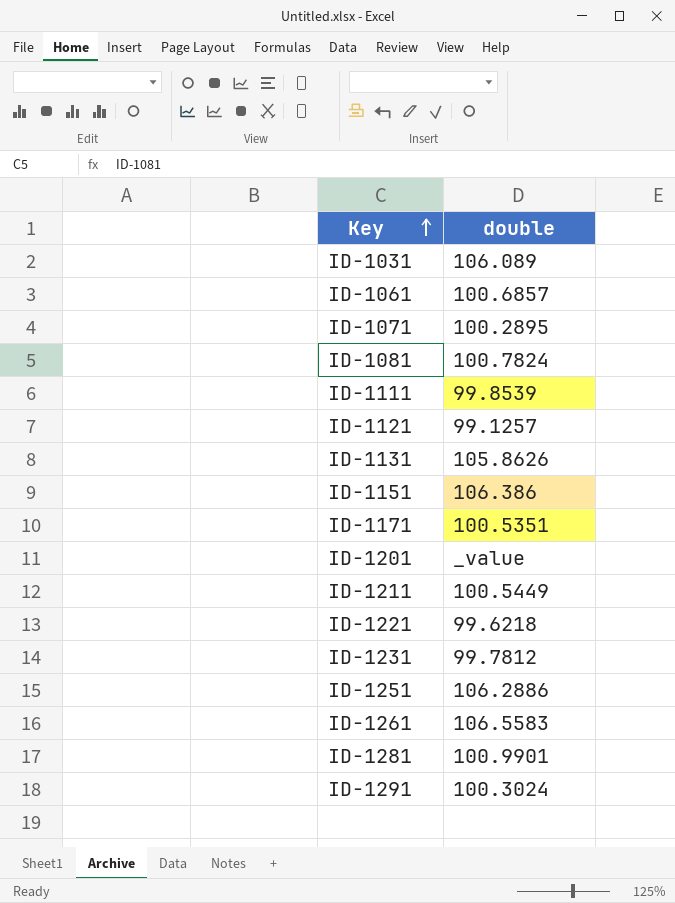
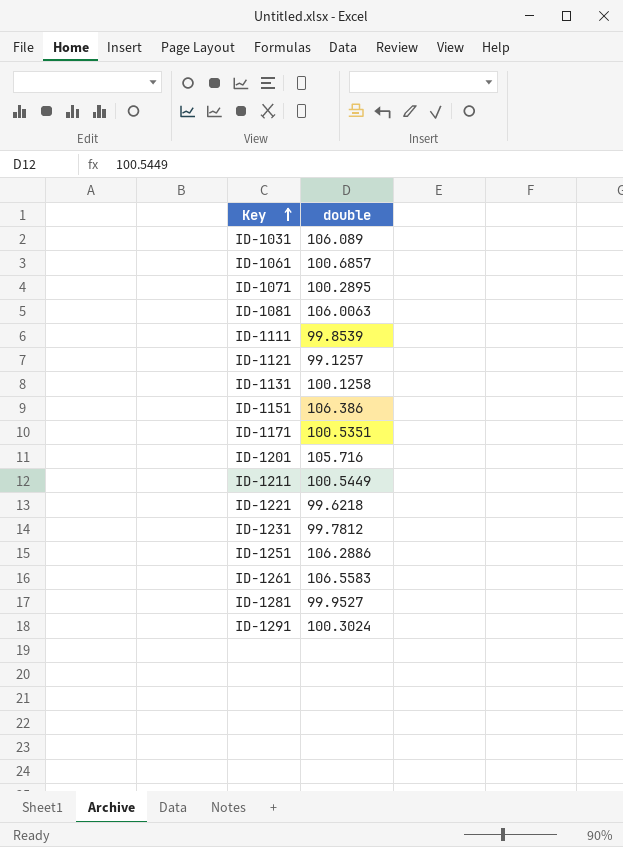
ID-1081 | double: 100.7824 -> 106.0063
ID-1131 | double: 105.8626 -> 100.1258
ID-1201 | double: _value -> 105.716
ID-1281 | double: 100.9901 -> 99.9527

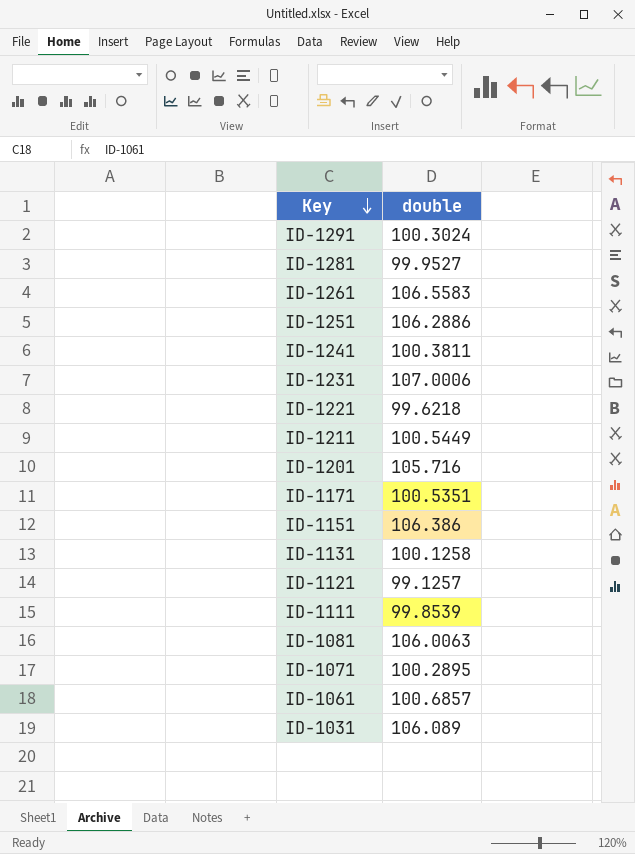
row order: Key ascending -> Key descending
row ID-1241: none -> 100.3811
ID-1231 | double: 99.7812 -> 107.0006

